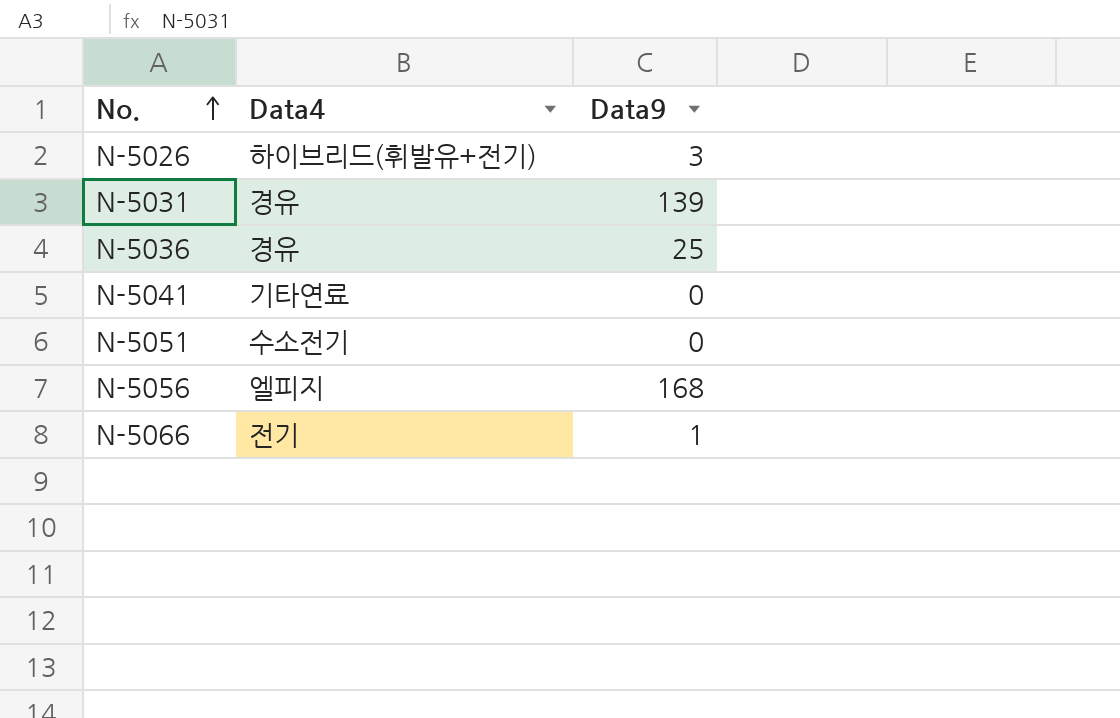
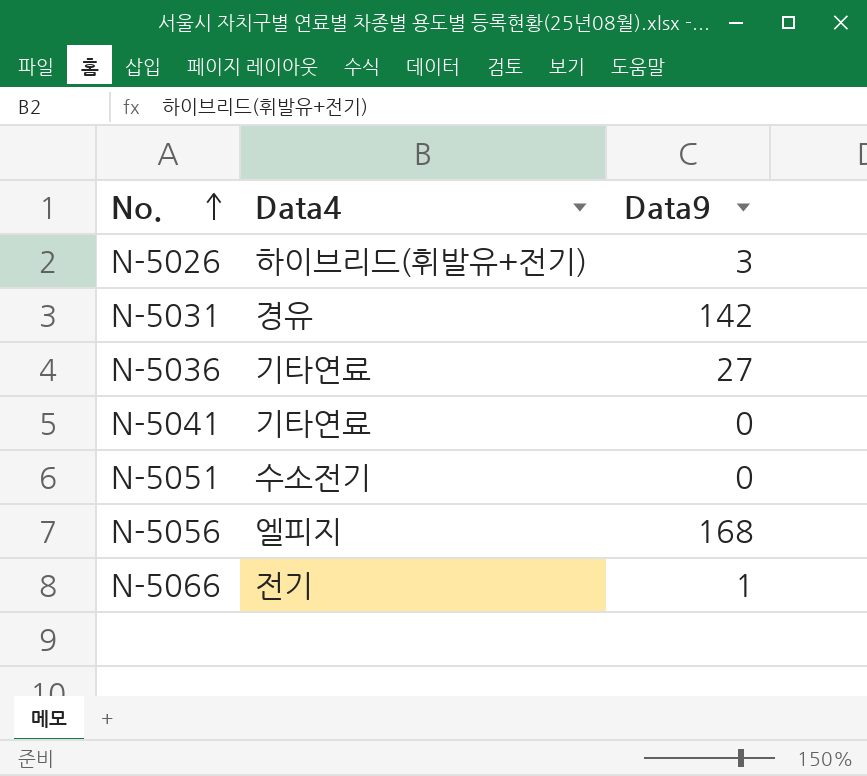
N-5031 | Data9: 139 -> 142
N-5036 | Data4: 경유 -> 기타연료
N-5036 | Data9: 25 -> 27

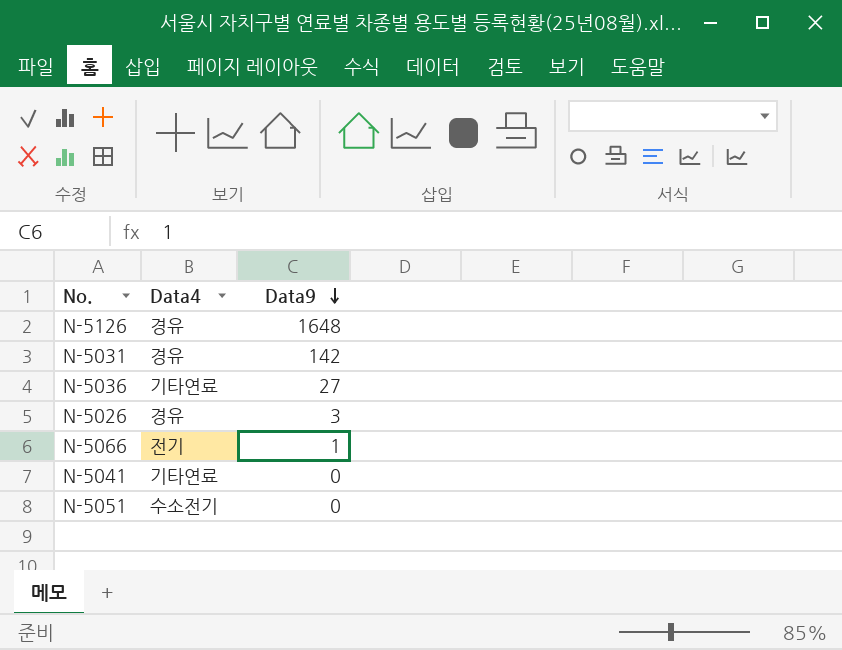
row order: No. ascending -> Data9 descending
row N-5056: 엘피지 | 168 -> none
row N-5126: none -> 경유 | 1648
N-5026 | Data4: 하이브리드(휘발유+전기) -> 경유

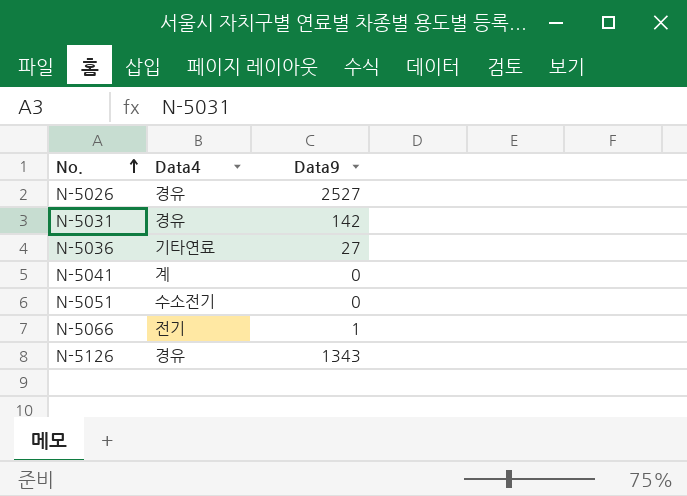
row order: Data9 descending -> No. ascending
N-5026 | Data9: 3 -> 2527
N-5041 | Data4: 기타연료 -> 계
N-5126 | Data9: 1648 -> 1343

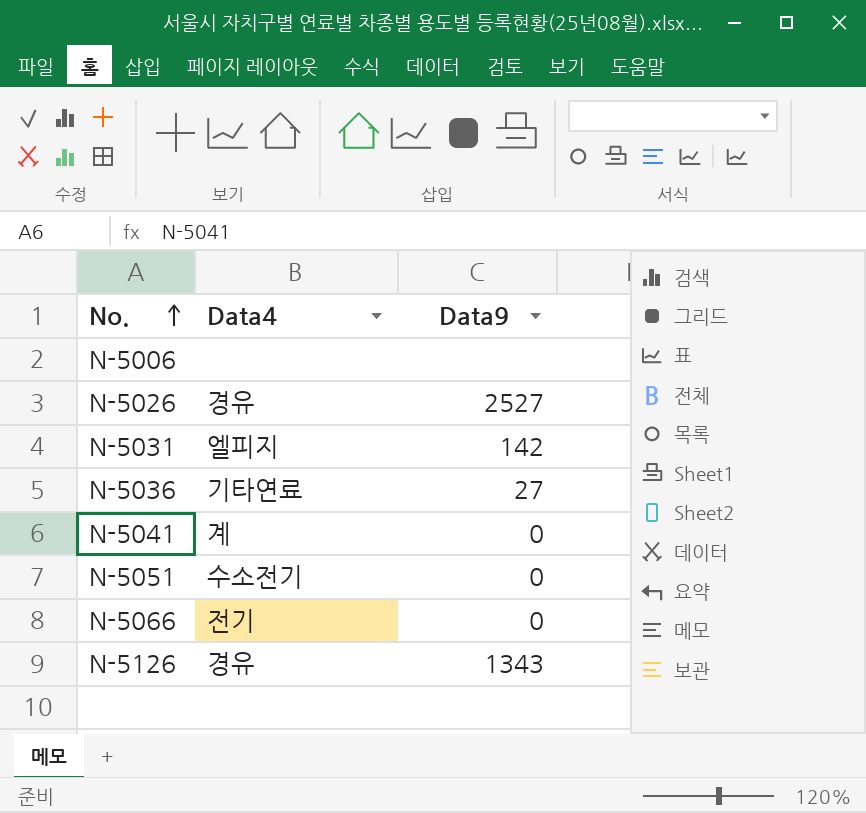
row N-5006: none -> none | none
N-5031 | Data4: 경유 -> 엘피지
N-5066 | Data9: 1 -> 0

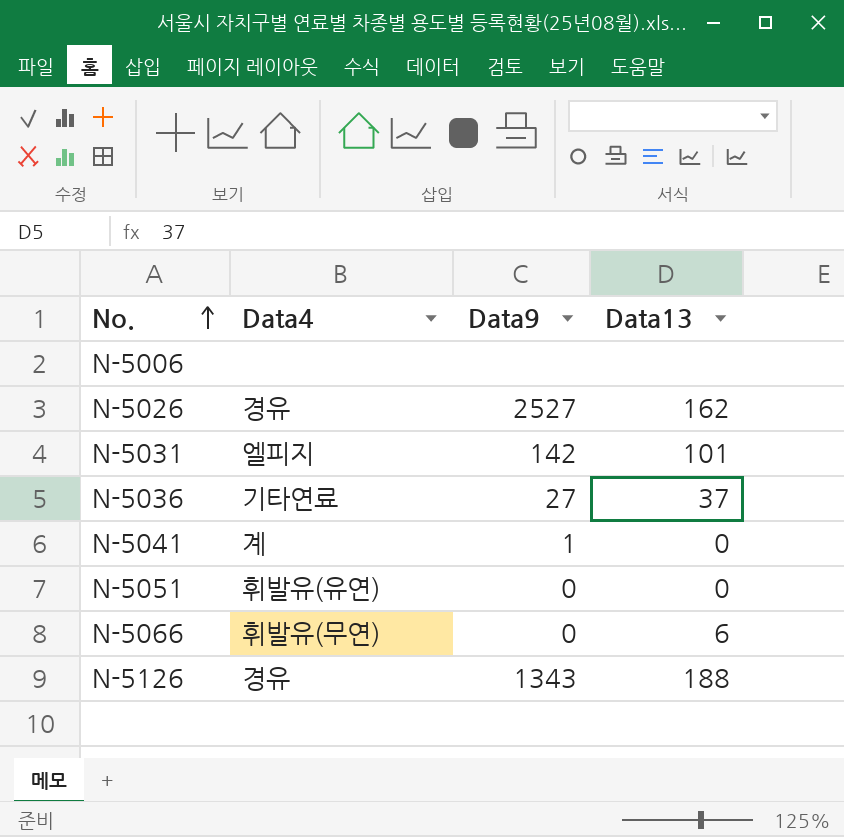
column Data13 | position: none -> 4
N-5041 | Data9: 0 -> 1
N-5051 | Data4: 수소전기 -> 휘발유(유연)
N-5066 | Data4: 전기 -> 휘발유(무연)

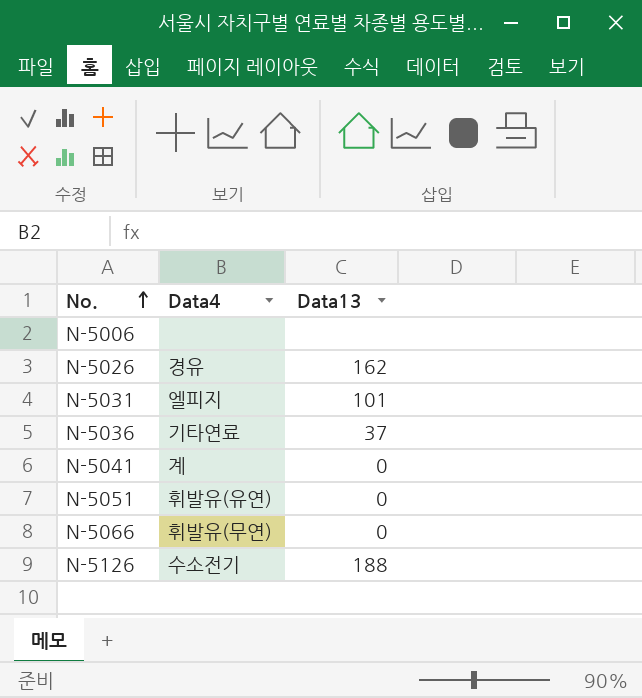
column Data9 | position: 3 -> none
N-5066 | Data13: 6 -> 0
N-5126 | Data4: 경유 -> 수소전기

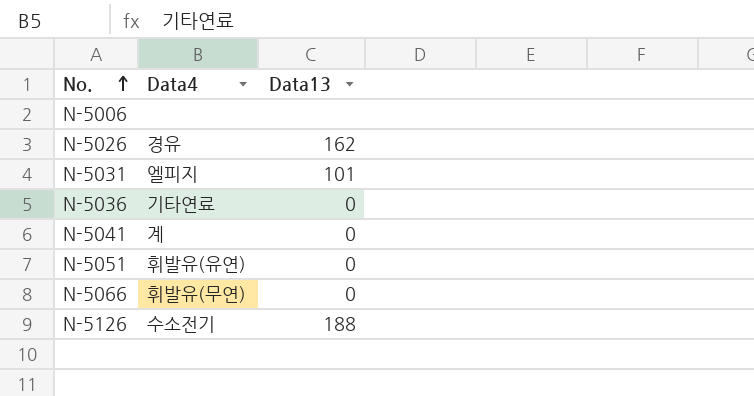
N-5036 | Data13: 37 -> 0

